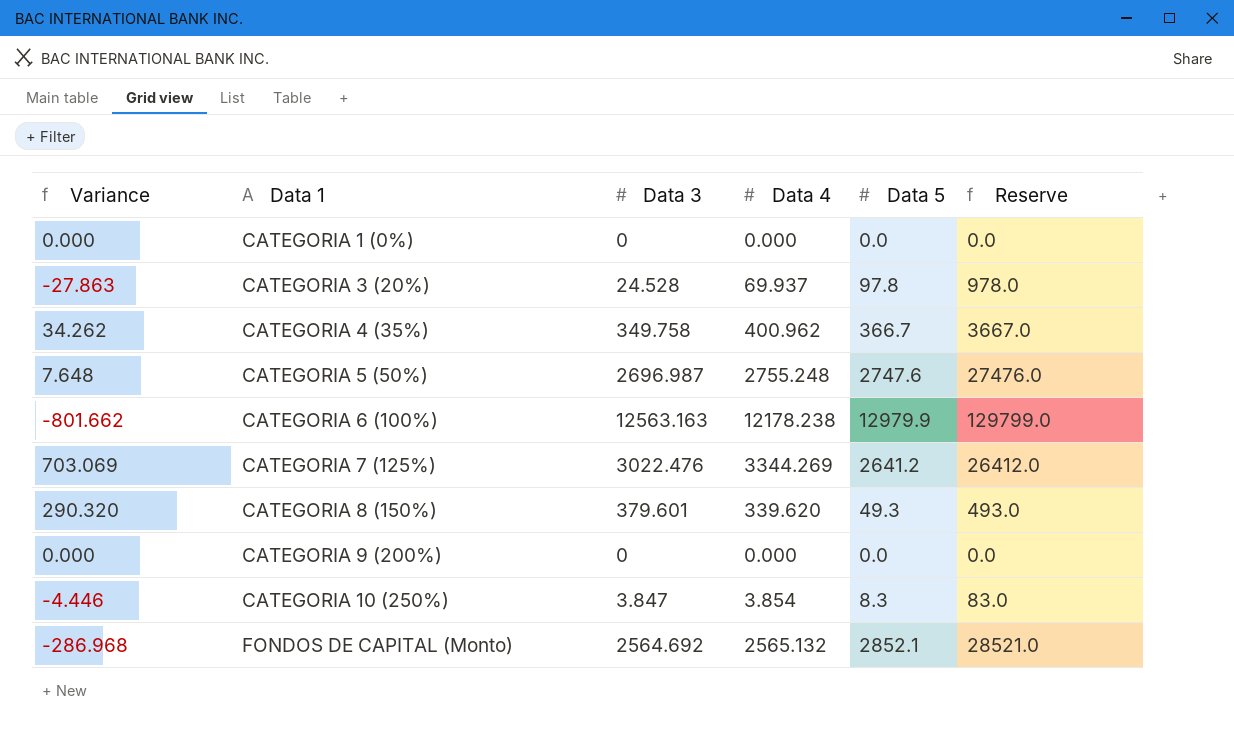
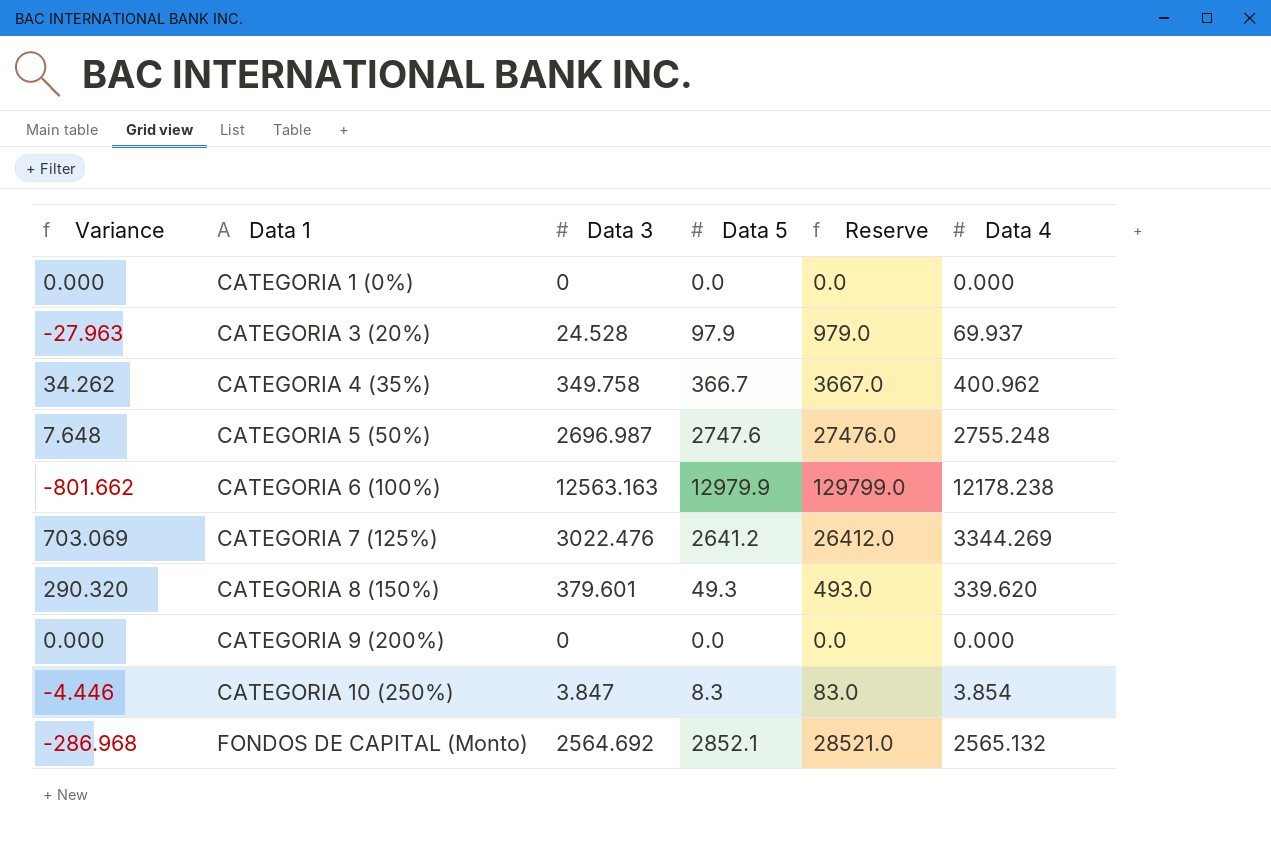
column Data 4 | position: 4 -> 6
CATEGORIA 3 (20%) | Variance: -27.863 -> -27.963
CATEGORIA 3 (20%) | Data 5: 97.8 -> 97.9
CATEGORIA 3 (20%) | Reserve: 978.0 -> 979.0

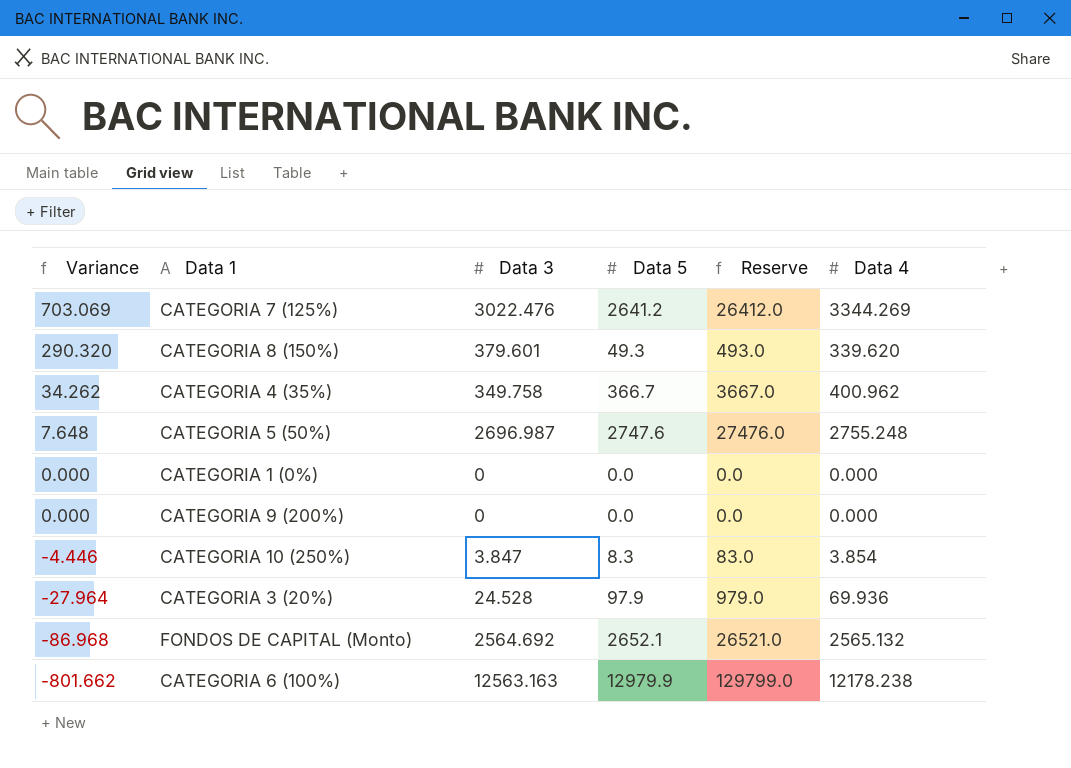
row order: Data 1 ascending -> Variance descending
CATEGORIA 3 (20%) | Variance: -27.963 -> -27.964
CATEGORIA 3 (20%) | Data 4: 69.937 -> 69.936
FONDOS DE CAPITAL (Monto) | Variance: -286.968 -> -86.968
FONDOS DE CAPITAL (Monto) | Data 5: 2852.1 -> 2652.1
FONDOS DE CAPITAL (Monto) | Reserve: 28521.0 -> 26521.0

